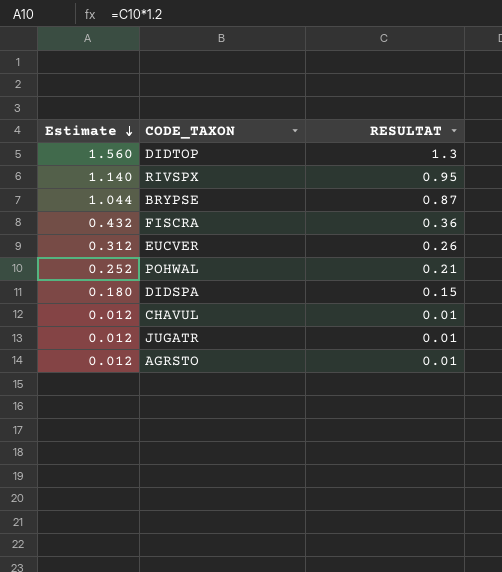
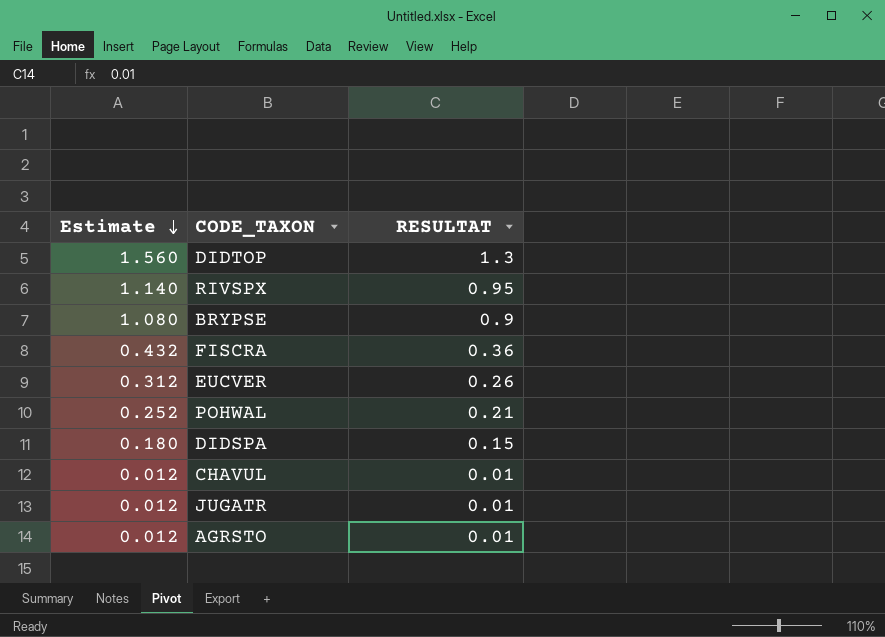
BRYPSE | Estimate: 1.044 -> 1.080
BRYPSE | RESULTAT: 0.87 -> 0.9

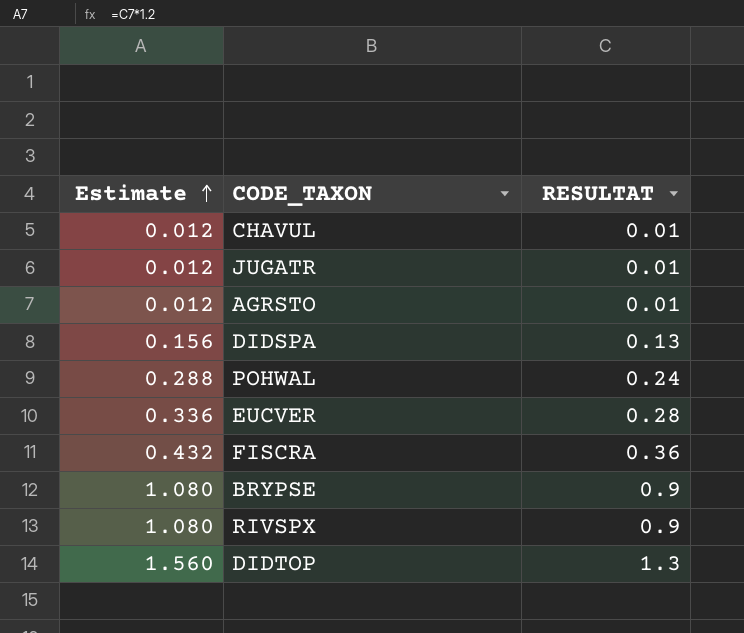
row order: Estimate descending -> Estimate ascending
DIDSPA | Estimate: 0.180 -> 0.156
DIDSPA | RESULTAT: 0.15 -> 0.13
POHWAL | Estimate: 0.252 -> 0.288
POHWAL | RESULTAT: 0.21 -> 0.24
EUCVER | Estimate: 0.312 -> 0.336
EUCVER | RESULTAT: 0.26 -> 0.28
RIVSPX | Estimate: 1.140 -> 1.080
RIVSPX | RESULTAT: 0.95 -> 0.9

